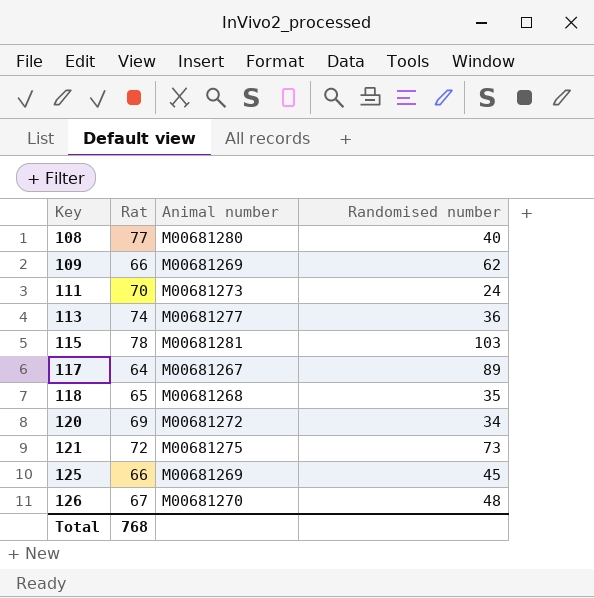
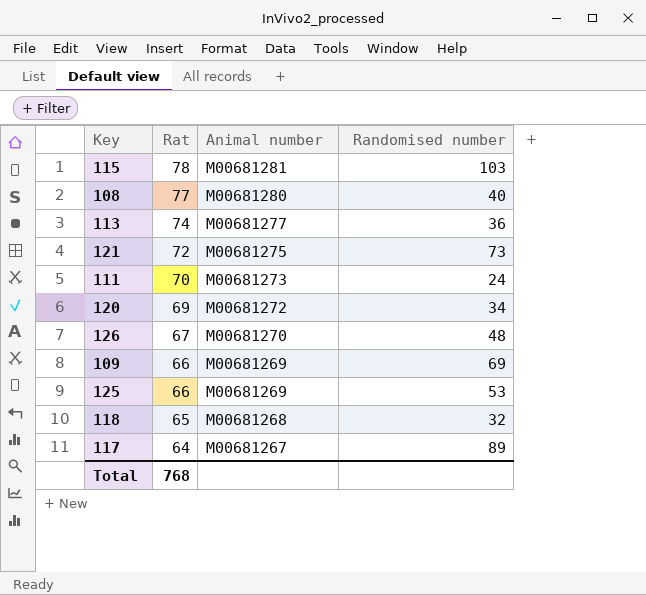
row order: Key ascending -> Rat descending
109 | Randomised number: 62 -> 69
125 | Randomised number: 45 -> 53
118 | Randomised number: 35 -> 32

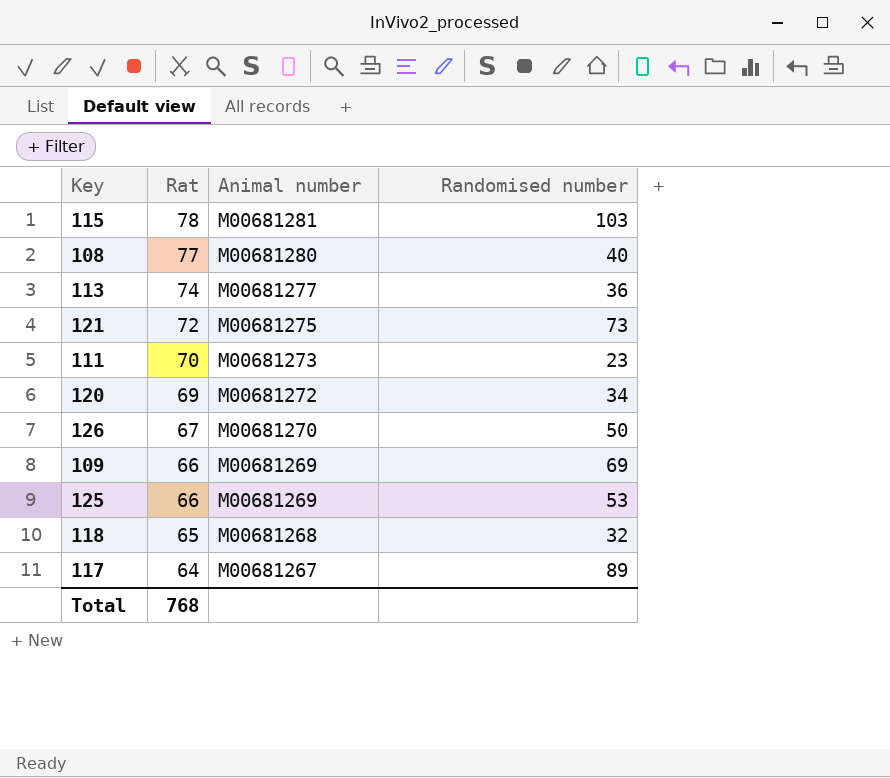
111 | Randomised number: 24 -> 23
126 | Randomised number: 48 -> 50

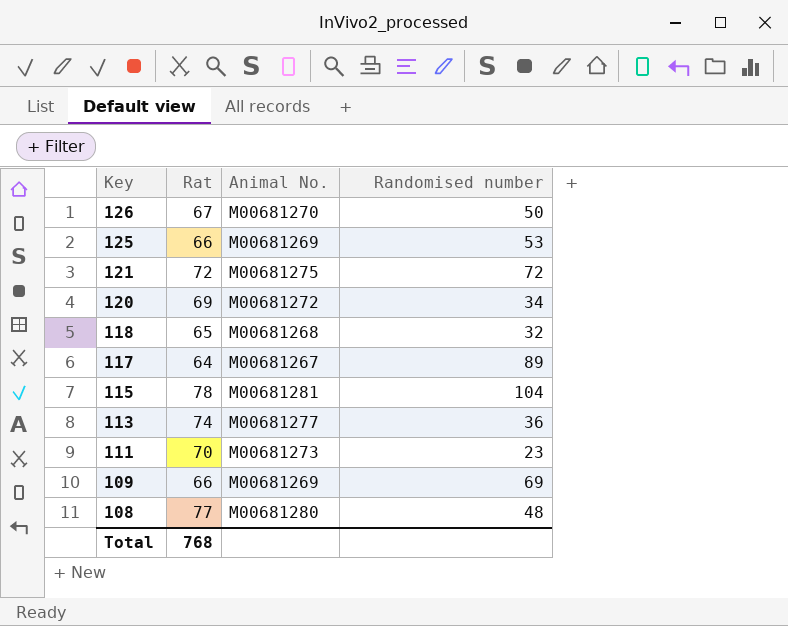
row order: Rat descending -> Key descending
column name: Animal number -> Animal No.
121 | Randomised number: 73 -> 72
115 | Randomised number: 103 -> 104
108 | Randomised number: 40 -> 48

